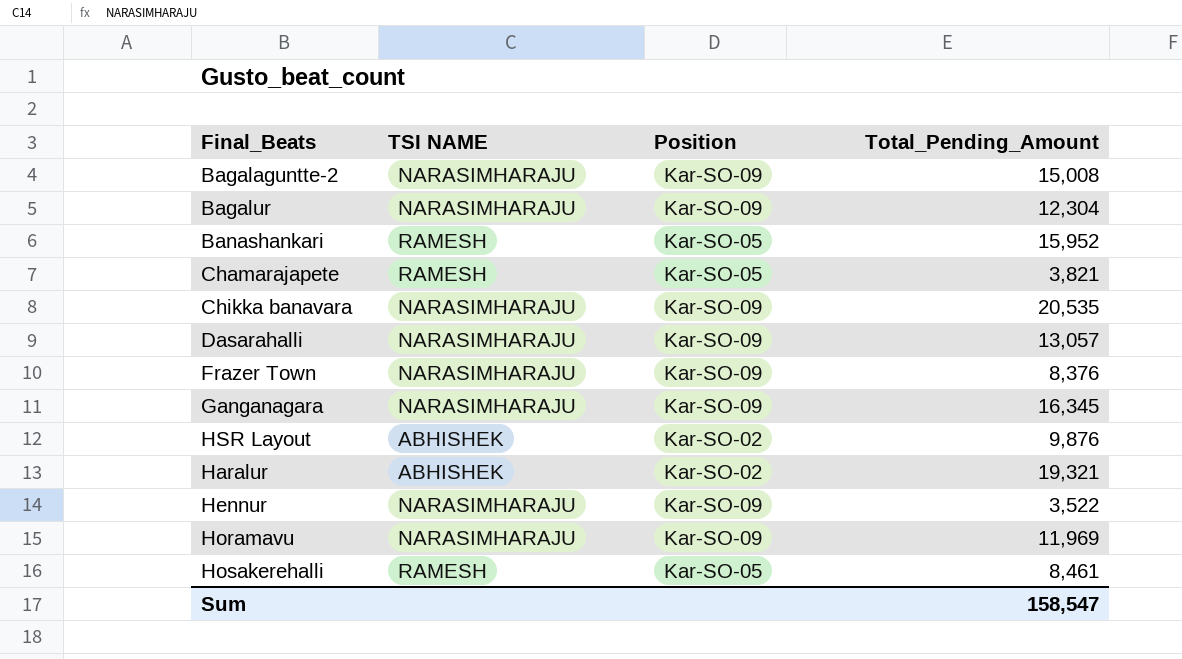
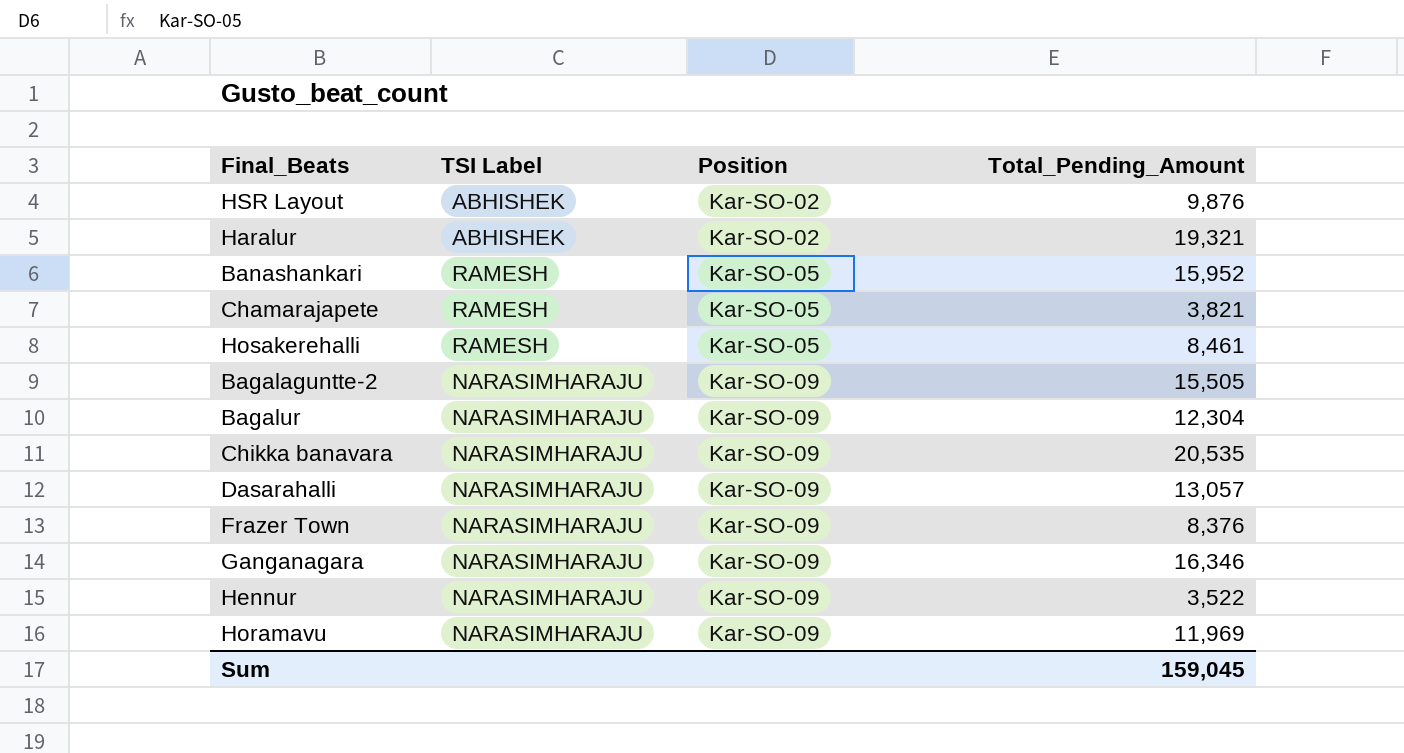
row order: none -> Position ascending
column name: TSI NAME -> TSI Label
Bagalaguntte-2 | Total_Pending_Amount: 15,008 -> 15,505
Ganganagara | Total_Pending_Amount: 16,345 -> 16,346
Sum | Total_Pending_Amount: 158,547 -> 159,045

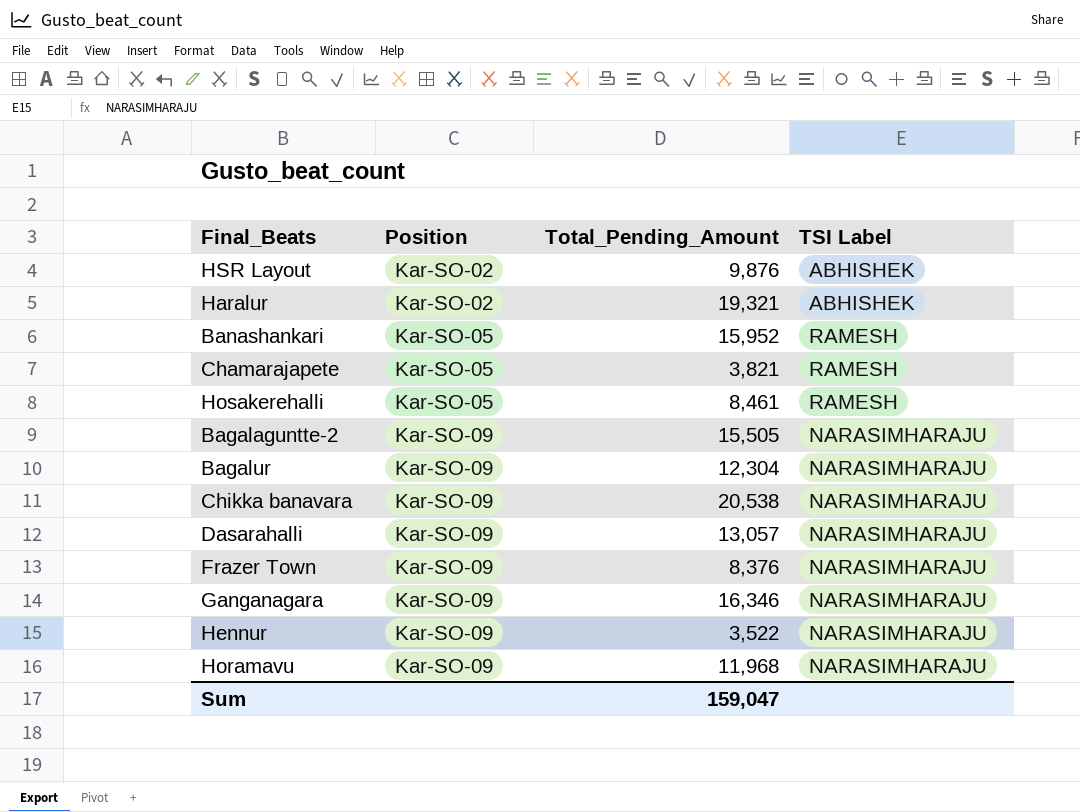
column TSI Label | position: 2 -> 4
Chikka banavara | Total_Pending_Amount: 20,535 -> 20,538
Horamavu | Total_Pending_Amount: 11,969 -> 11,968
Sum | Total_Pending_Amount: 159,045 -> 159,047

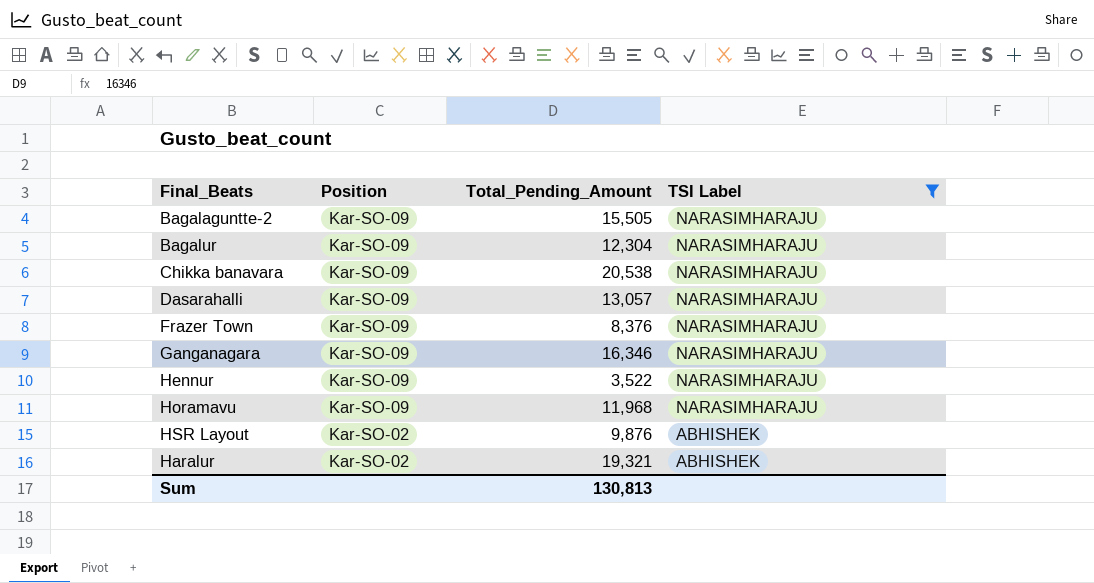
filter: none -> TSI Label != RAMESH
row order: Position ascending -> Position descending
Sum | Total_Pending_Amount: 159,047 -> 130,813

